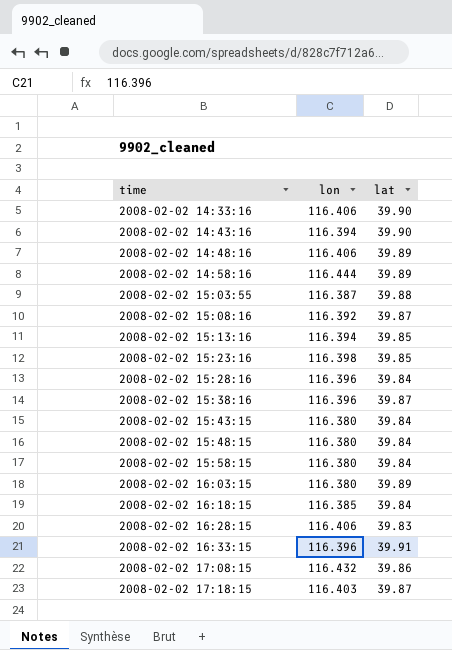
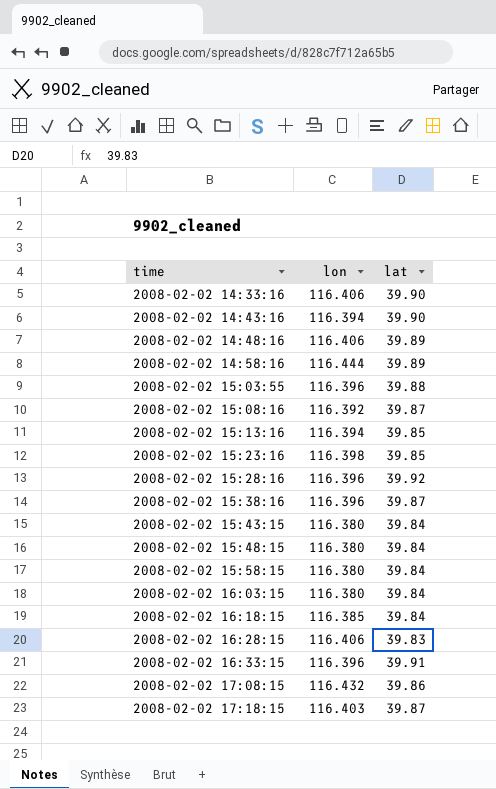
2008-02-02 15:03:55 | lon: 116.387 -> 116.396
2008-02-02 15:28:16 | lat: 39.84 -> 39.92
2008-02-02 16:03:15 | lat: 39.89 -> 39.84

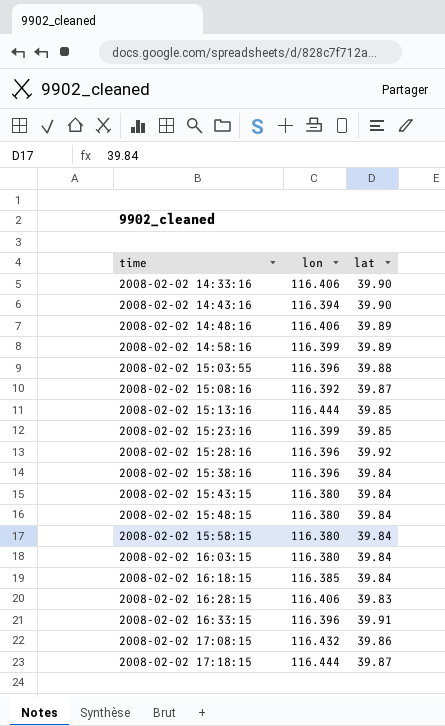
2008-02-02 14:58:16 | lon: 116.444 -> 116.399
2008-02-02 15:13:16 | lon: 116.394 -> 116.444
2008-02-02 15:23:16 | lon: 116.398 -> 116.399
2008-02-02 15:38:16 | lat: 39.87 -> 39.84
2008-02-02 17:18:15 | lon: 116.403 -> 116.444

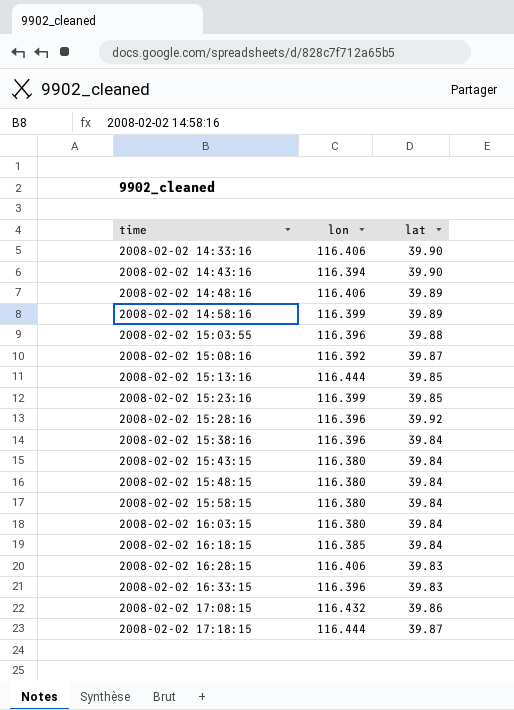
2008-02-02 16:33:15 | lat: 39.91 -> 39.83

